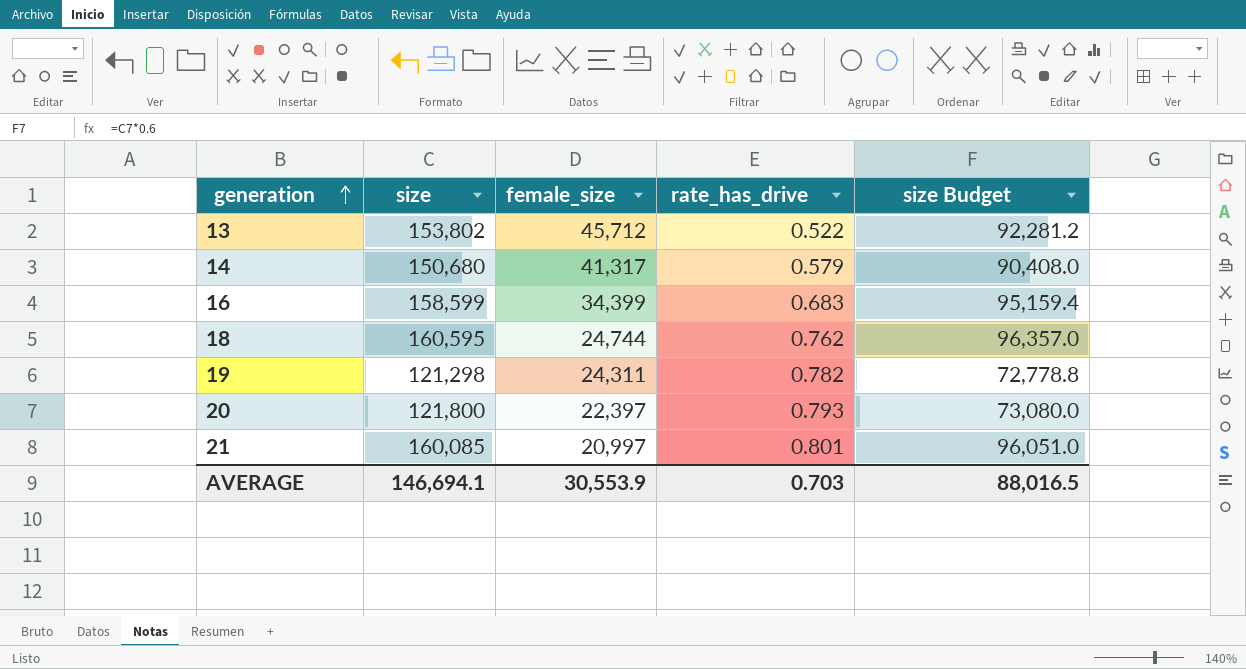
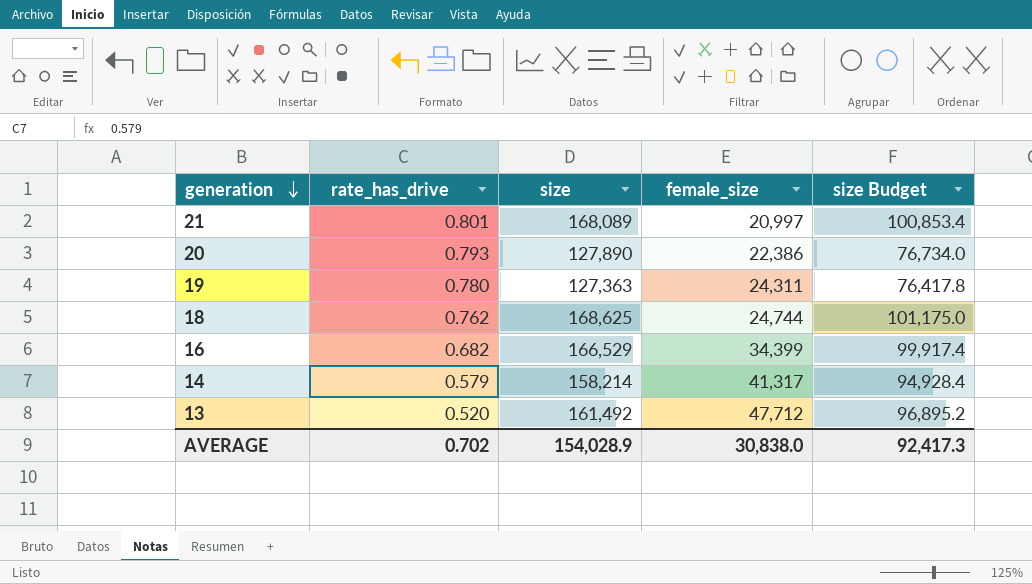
row order: generation ascending -> generation descending
column rate_has_drive | position: 4 -> 2
21 | size: 160,085 -> 168,089
21 | size Budget: 96,051.0 -> 100,853.4
20 | size: 121,800 -> 127,890
20 | female_size: 22,397 -> 22,386
20 | size Budget: 73,080.0 -> 76,734.0
19 | rate_has_drive: 0.782 -> 0.780
19 | size: 121,298 -> 127,363
19 | size Budget: 72,778.8 -> 76,417.8
18 | size: 160,595 -> 168,625
18 | size Budget: 96,357.0 -> 101,175.0
16 | rate_has_drive: 0.683 -> 0.682
16 | size: 158,599 -> 166,529
16 | size Budget: 95,159.4 -> 99,917.4
14 | size: 150,680 -> 158,214
14 | size Budget: 90,408.0 -> 94,928.4
13 | rate_has_drive: 0.522 -> 0.520
13 | size: 153,802 -> 161,492
13 | female_size: 45,712 -> 47,712
13 | size Budget: 92,281.2 -> 96,895.2
AVERAGE | rate_has_drive: 0.703 -> 0.702
AVERAGE | size: 146,694.1 -> 154,028.9
AVERAGE | female_size: 30,553.9 -> 30,838.0
AVERAGE | size Budget: 88,016.5 -> 92,417.3

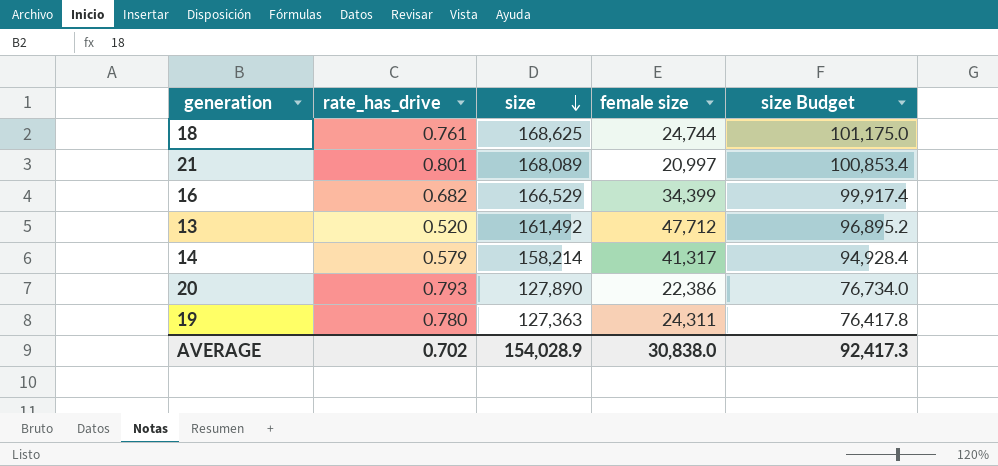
row order: generation descending -> size descending
column name: female_size -> female size
18 | rate_has_drive: 0.762 -> 0.761

